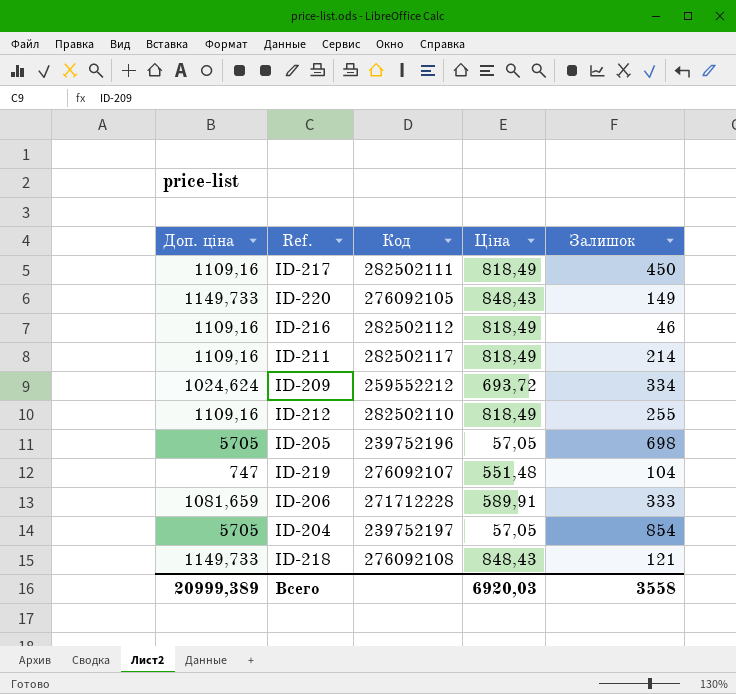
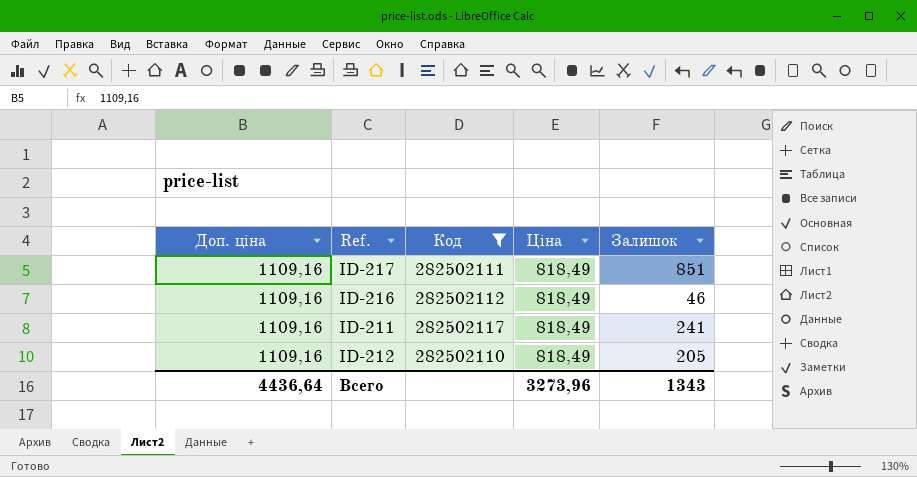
filter: none -> Код >= 282502110
ID-217 | Залишок: 450 -> 851
ID-211 | Залишок: 214 -> 241
ID-212 | Залишок: 255 -> 205
Всего | Доп. ціна: 20999,389 -> 4436,64
Всего | Ціна: 6920,03 -> 3273,96
Всего | Залишок: 3558 -> 1343

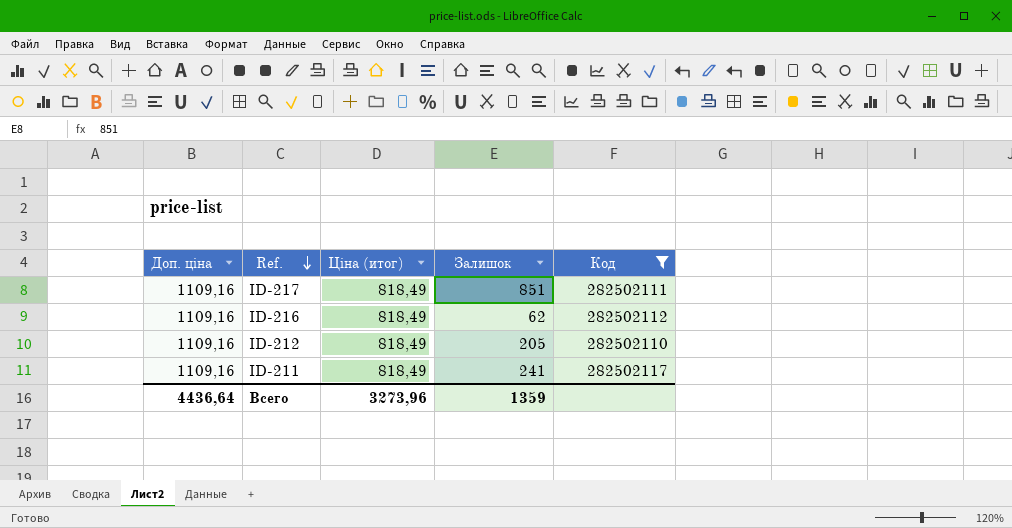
row order: none -> Ref. descending
column name: Ціна -> Ціна (итог)
column Код | position: 3 -> 5
ID-216 | Залишок: 46 -> 62
Всего | Залишок: 1343 -> 1359

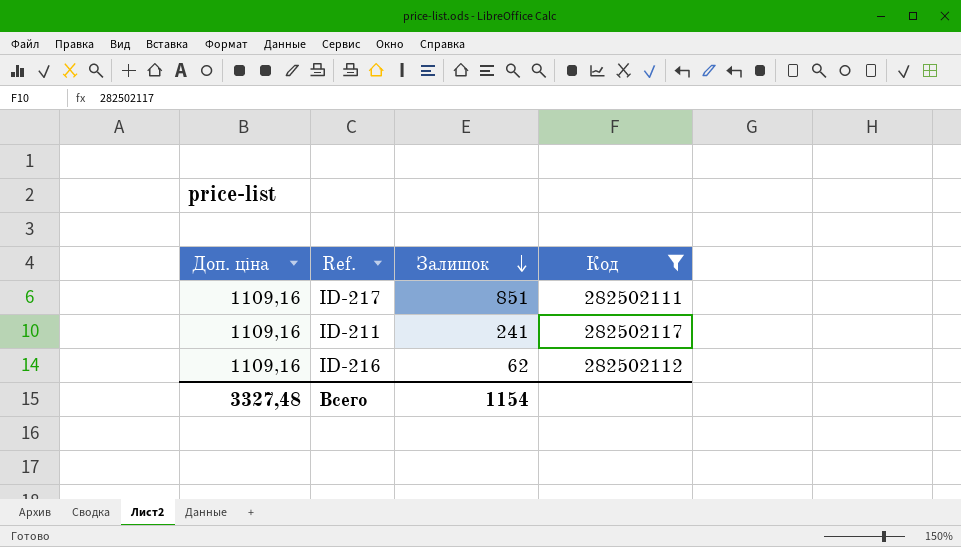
row order: Ref. descending -> Залишок descending
column Ціна (итог) | position: 3 -> none
row ID-212: 1109,16 | 818,49 | 205 | 282502110 -> none
Всего | Доп. ціна: 4436,64 -> 3327,48
Всего | Залишок: 1359 -> 1154

